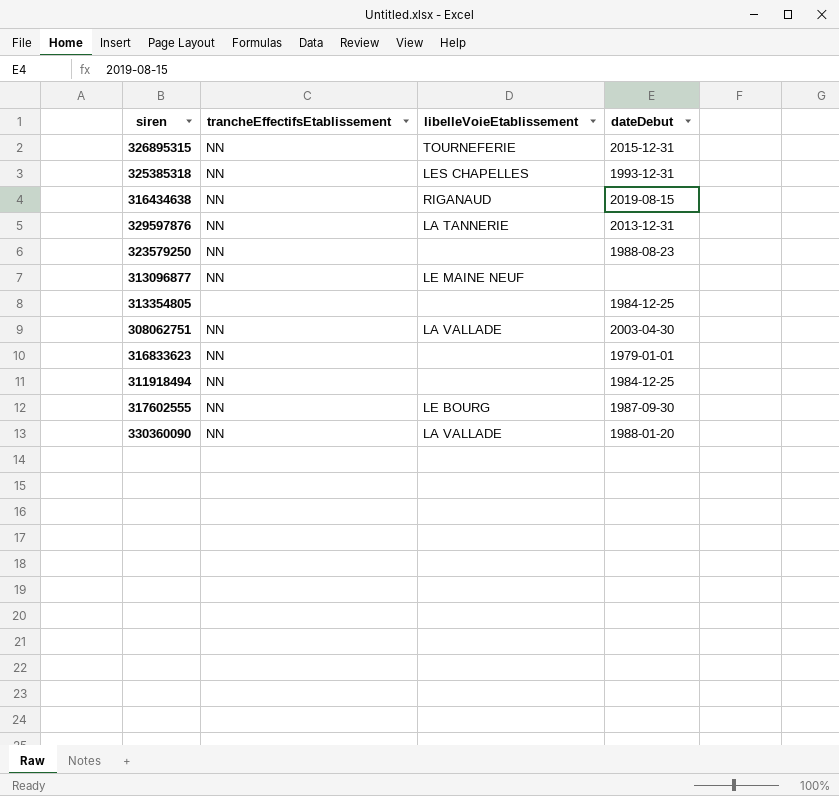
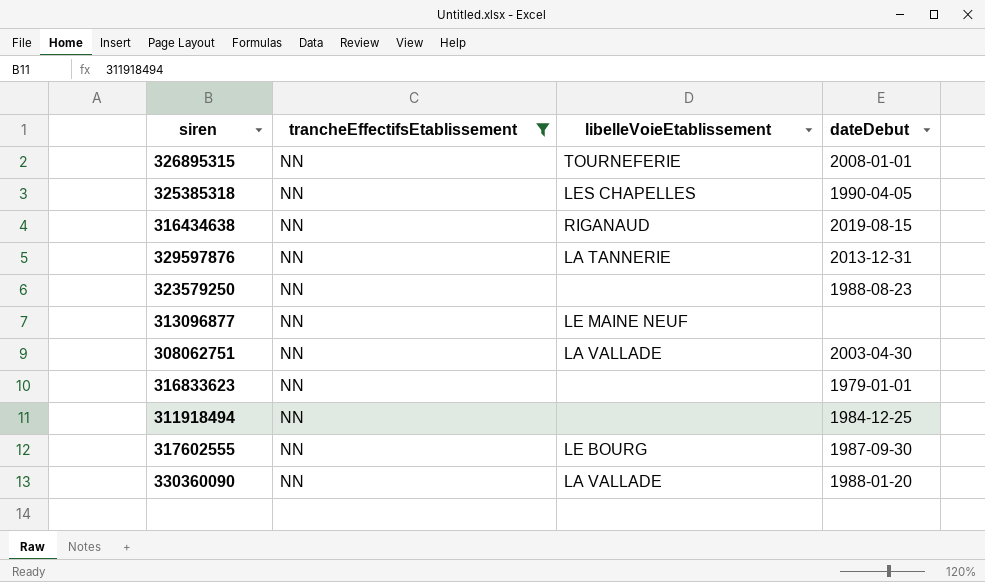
filter: none -> trancheEffectifsEtablissement = NN
326895315 | dateDebut: 2015-12-31 -> 2008-01-01
325385318 | dateDebut: 1993-12-31 -> 1990-04-05

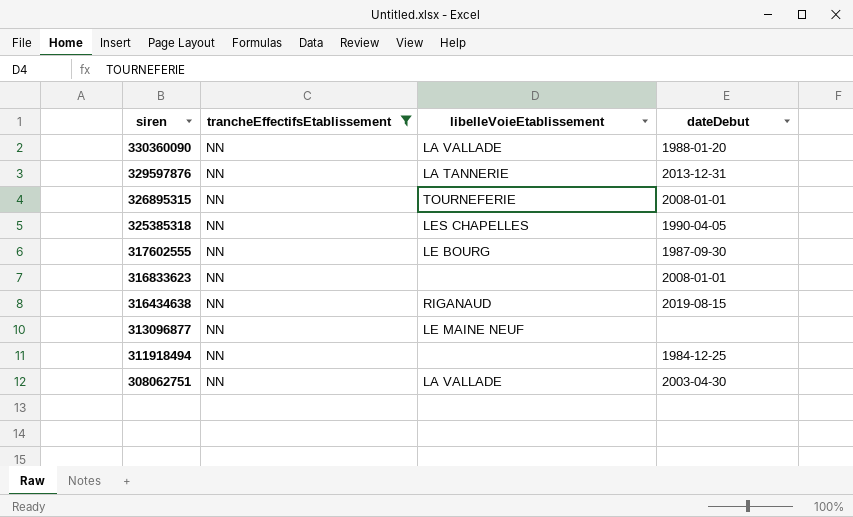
row order: none -> siren descending
row 323579250: NN | none | 1988-08-23 -> none
316833623 | dateDebut: 1979-01-01 -> 2008-01-01

